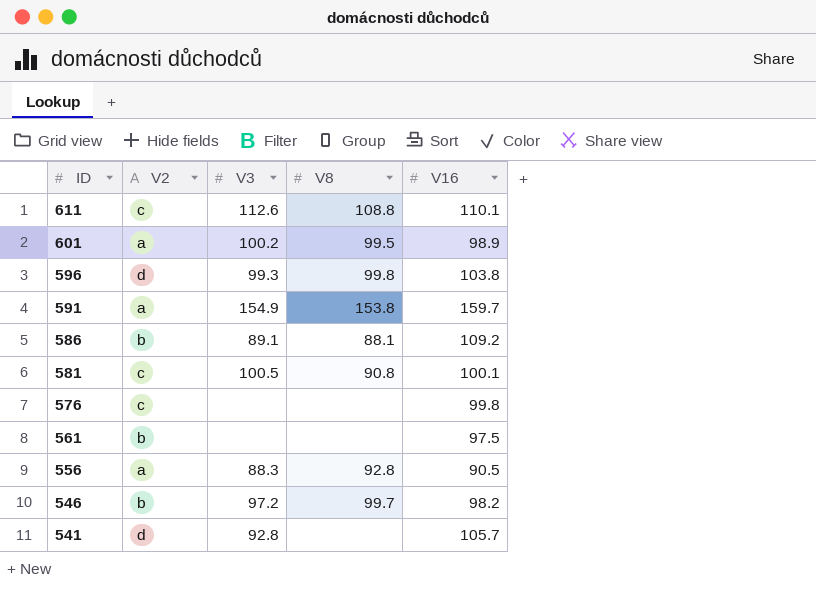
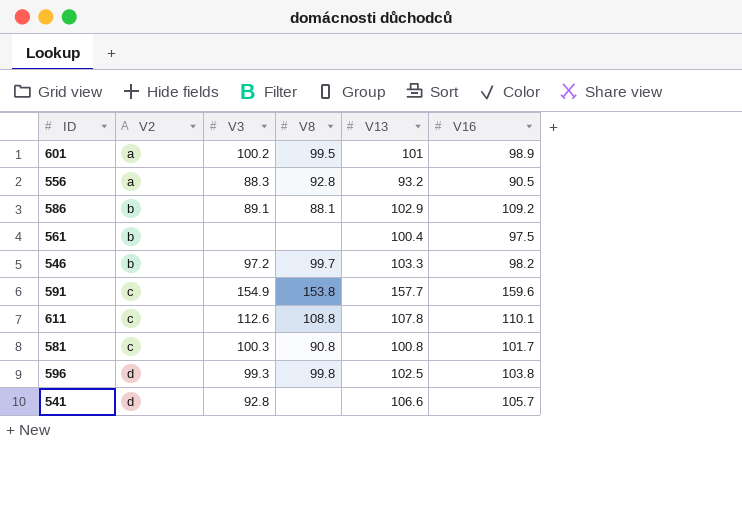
row order: ID descending -> V2 ascending
column V13 | position: none -> 5
row 576: c | none | none | 99.8 -> none
591 | V2: a -> c
591 | V16: 159.7 -> 159.6
581 | V3: 100.5 -> 100.3
581 | V16: 100.1 -> 101.7

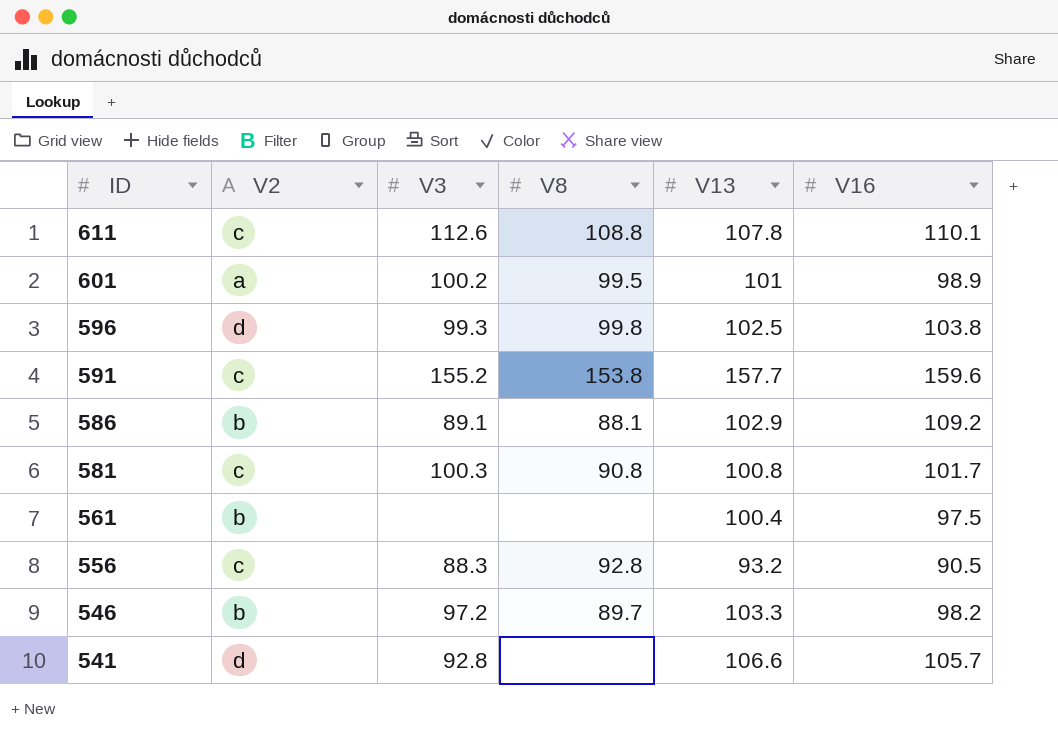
row order: V2 ascending -> ID descending
591 | V3: 154.9 -> 155.2
556 | V2: a -> c
546 | V8: 99.7 -> 89.7

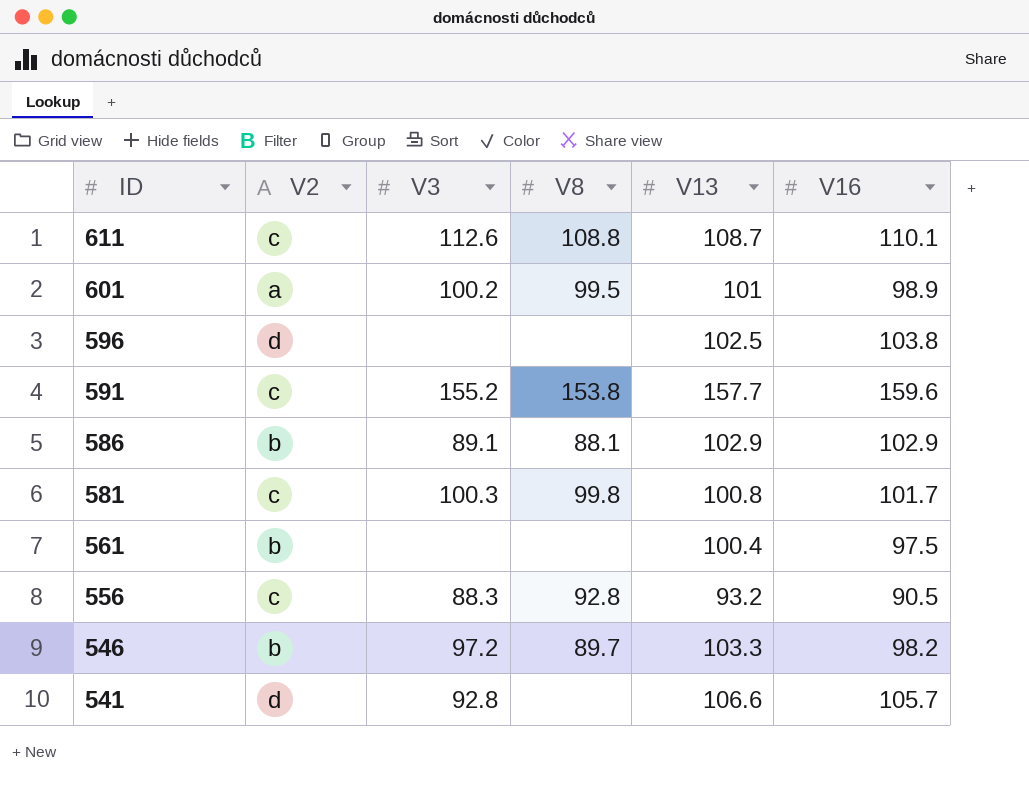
611 | V13: 107.8 -> 108.7
596 | V3: 99.3 -> none
596 | V8: 99.8 -> none
586 | V16: 109.2 -> 102.9
581 | V8: 90.8 -> 99.8

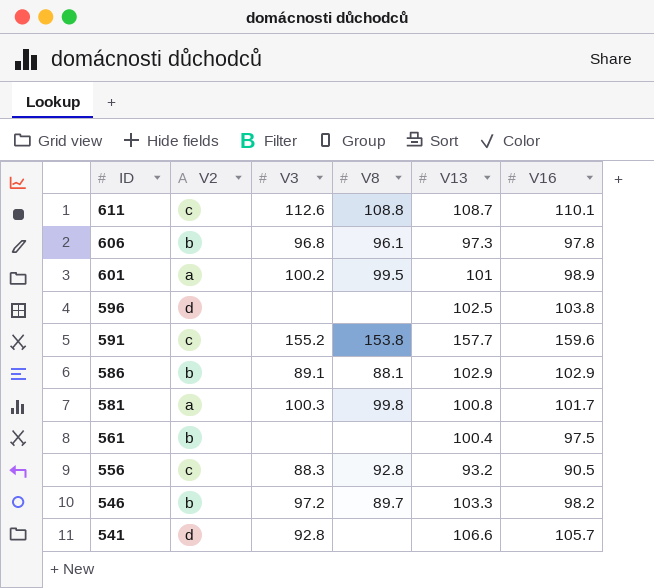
row 606: none -> b | 96.8 | 96.1 | 97.3 | 97.8
581 | V2: c -> a

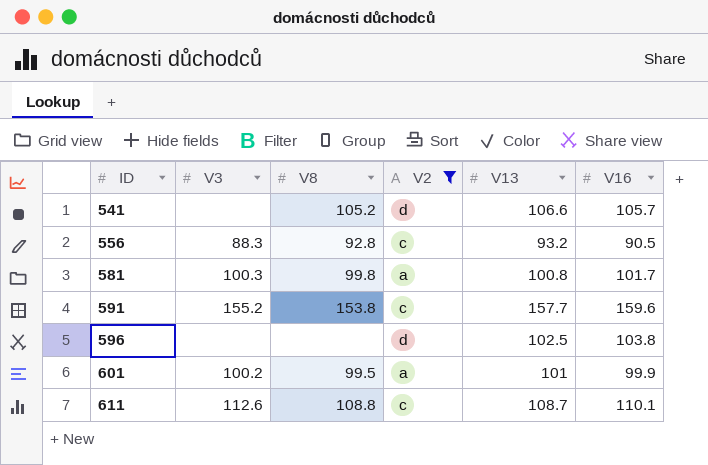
filter: none -> V2 != b
row order: ID descending -> ID ascending
column V2 | position: 2 -> 4
541 | V3: 92.8 -> none
541 | V8: none -> 105.2
601 | V16: 98.9 -> 99.9

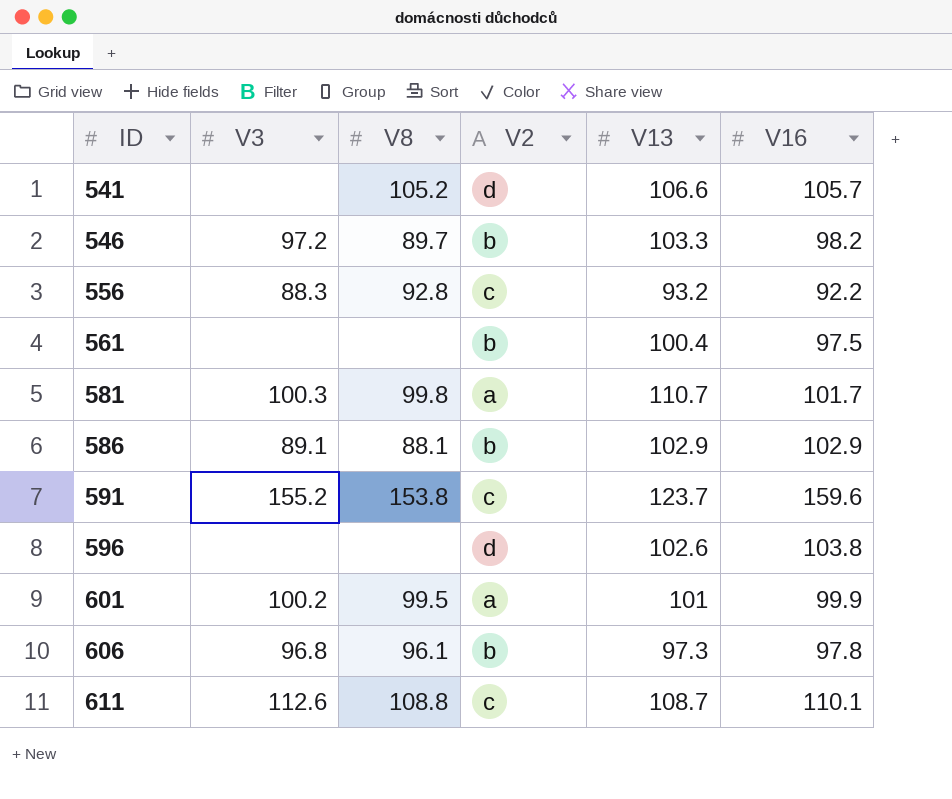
filter: V2 != b -> none
556 | V16: 90.5 -> 92.2
581 | V13: 100.8 -> 110.7
591 | V13: 157.7 -> 123.7
596 | V13: 102.5 -> 102.6

